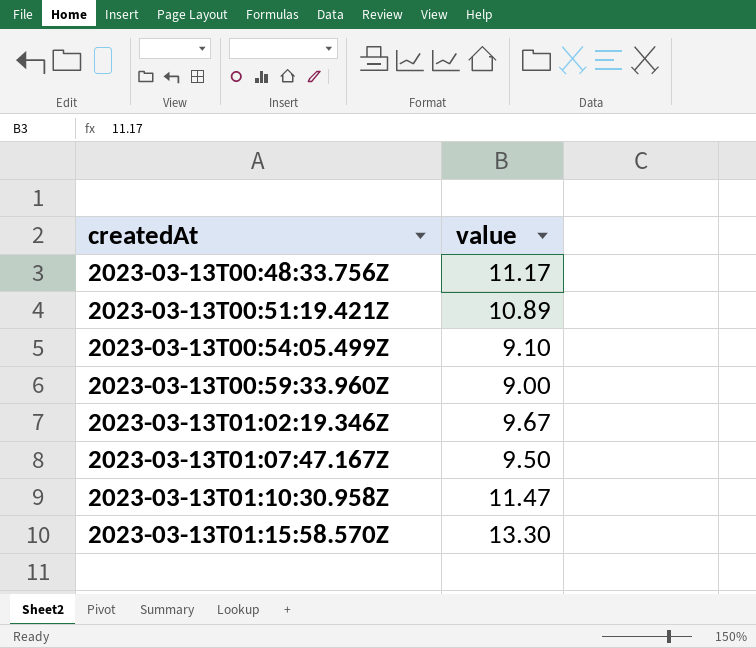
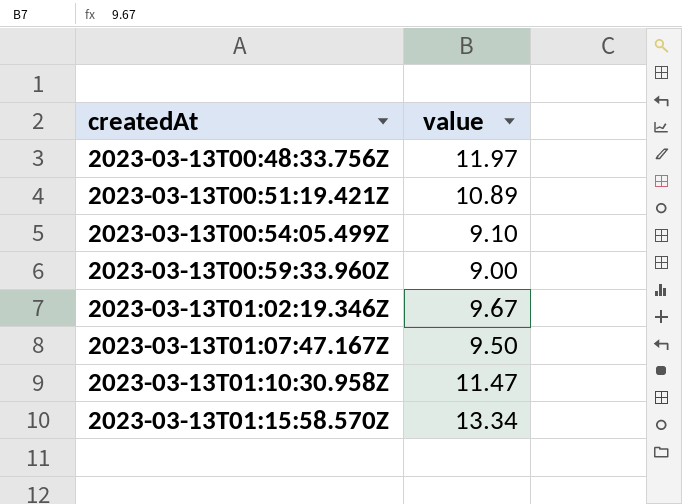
2023-03-13T00:48:33.756Z | value: 11.17 -> 11.97
2023-03-13T01:15:58.570Z | value: 13.30 -> 13.34

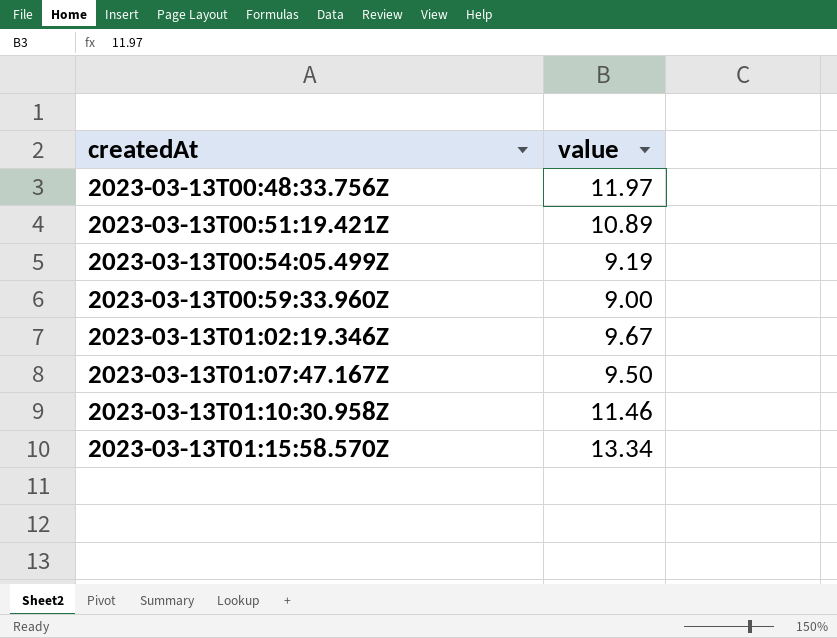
2023-03-13T00:54:05.499Z | value: 9.10 -> 9.19
2023-03-13T01:10:30.958Z | value: 11.47 -> 11.46

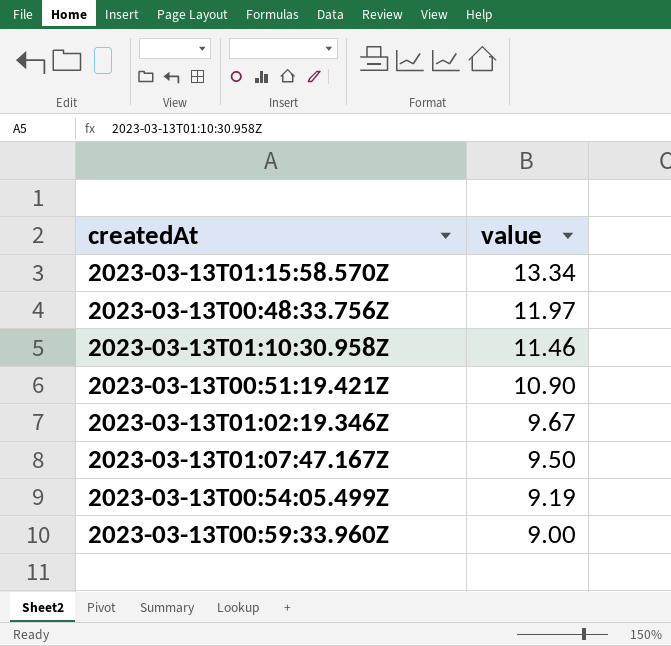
row order: createdAt ascending -> value descending
2023-03-13T00:51:19.421Z | value: 10.89 -> 10.90

